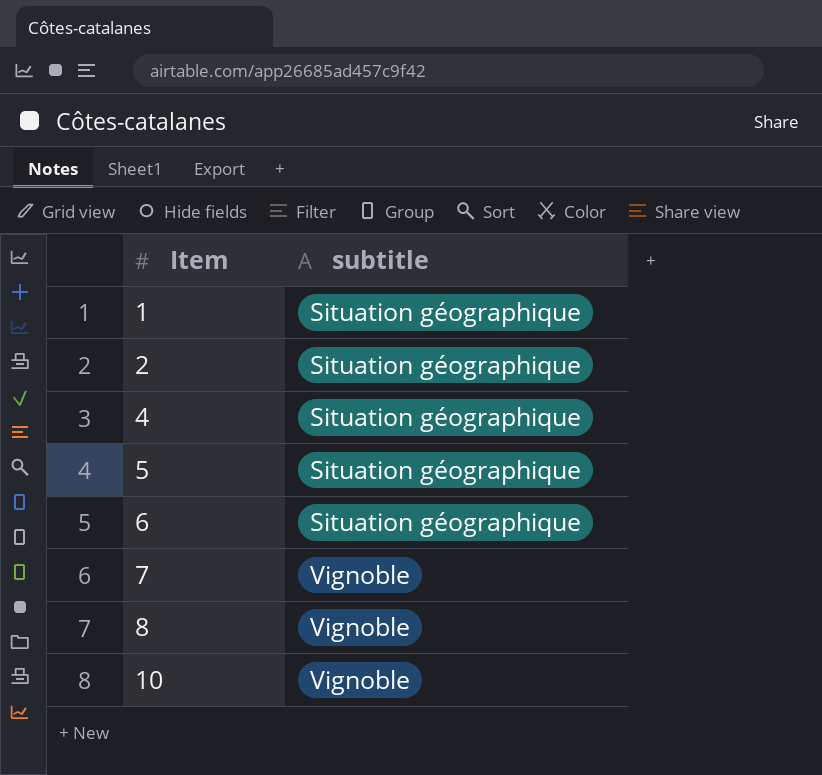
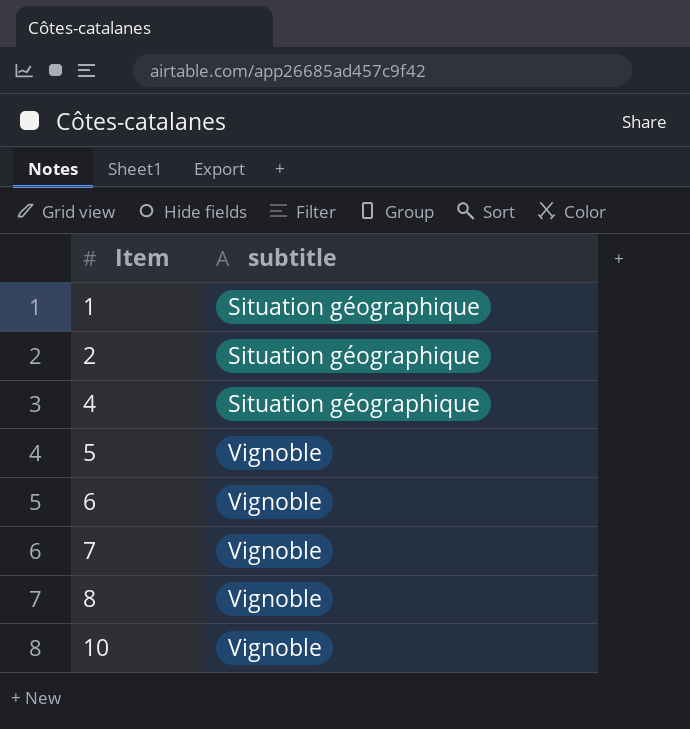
5 | subtitle: Situation géographique -> Vignoble
6 | subtitle: Situation géographique -> Vignoble

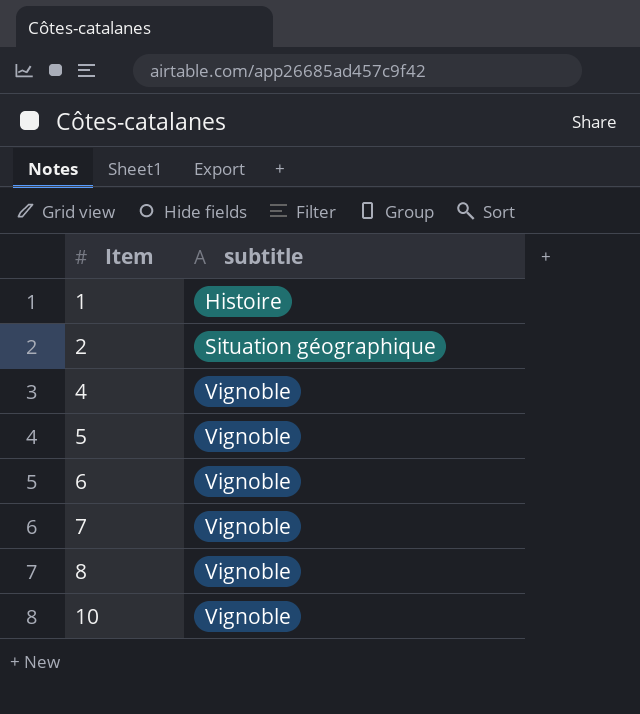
1 | subtitle: Situation géographique -> Histoire
4 | subtitle: Situation géographique -> Vignoble

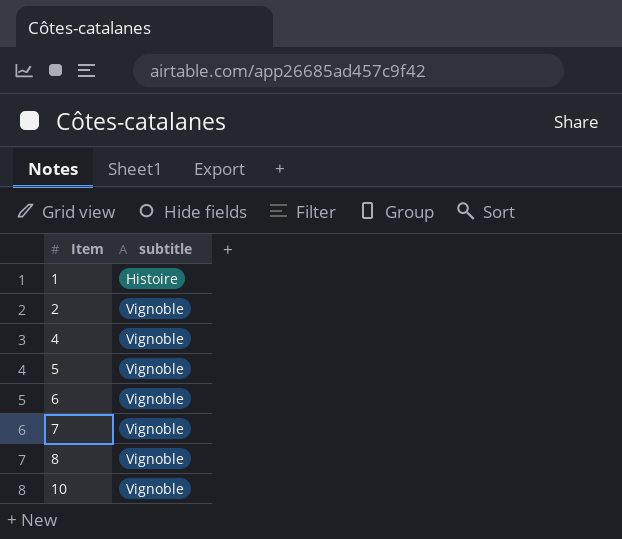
2 | subtitle: Situation géographique -> Vignoble

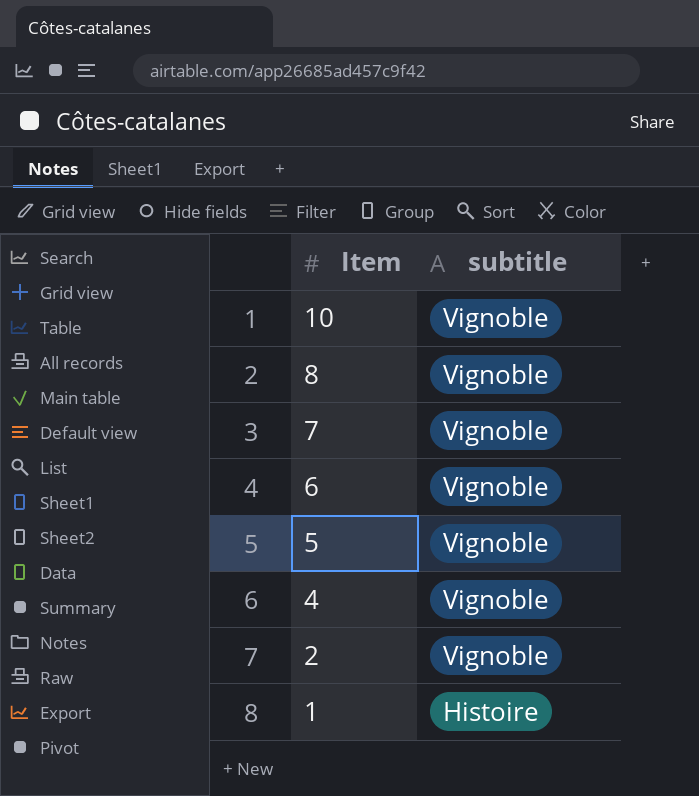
row order: Item ascending -> Item descending

